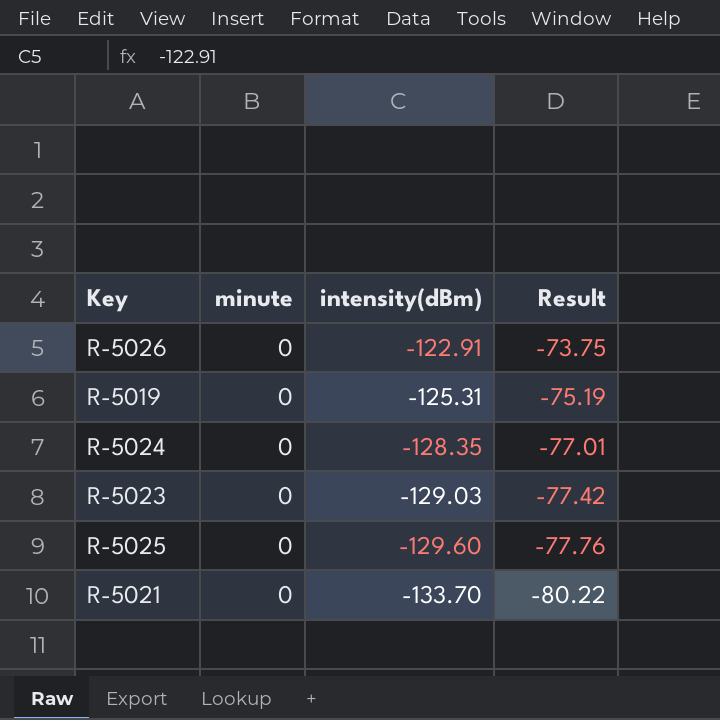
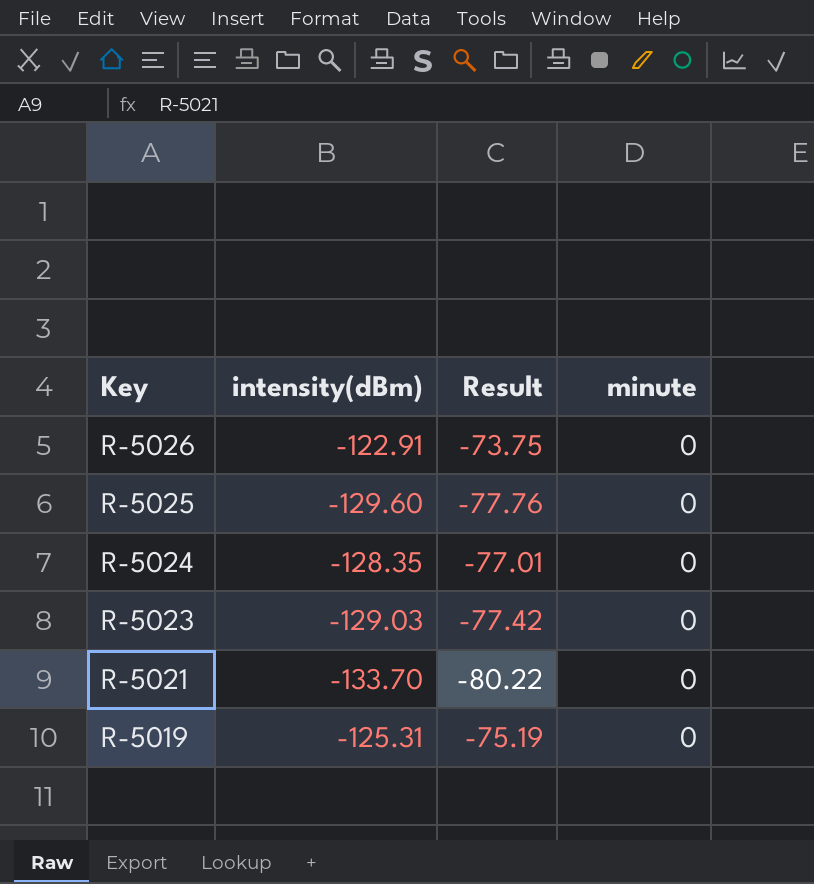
row order: intensity(dBm) descending -> Key descending
column minute | position: 2 -> 4

